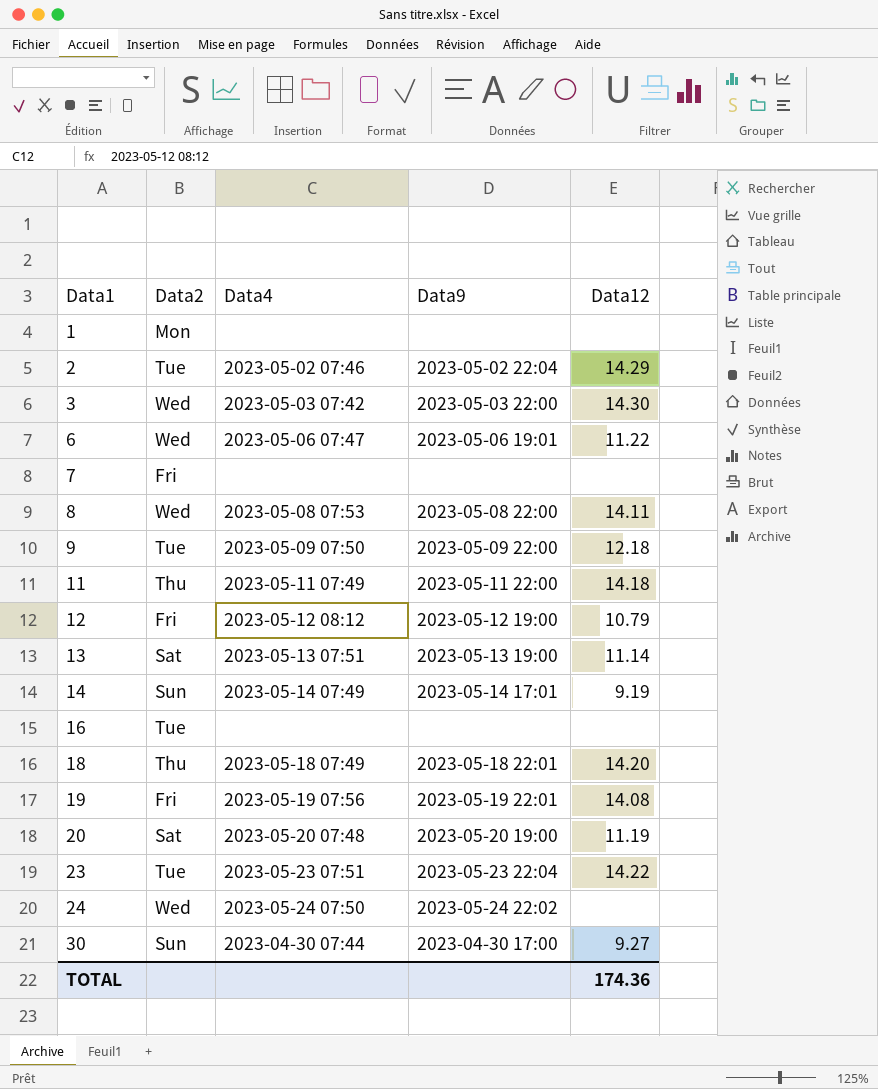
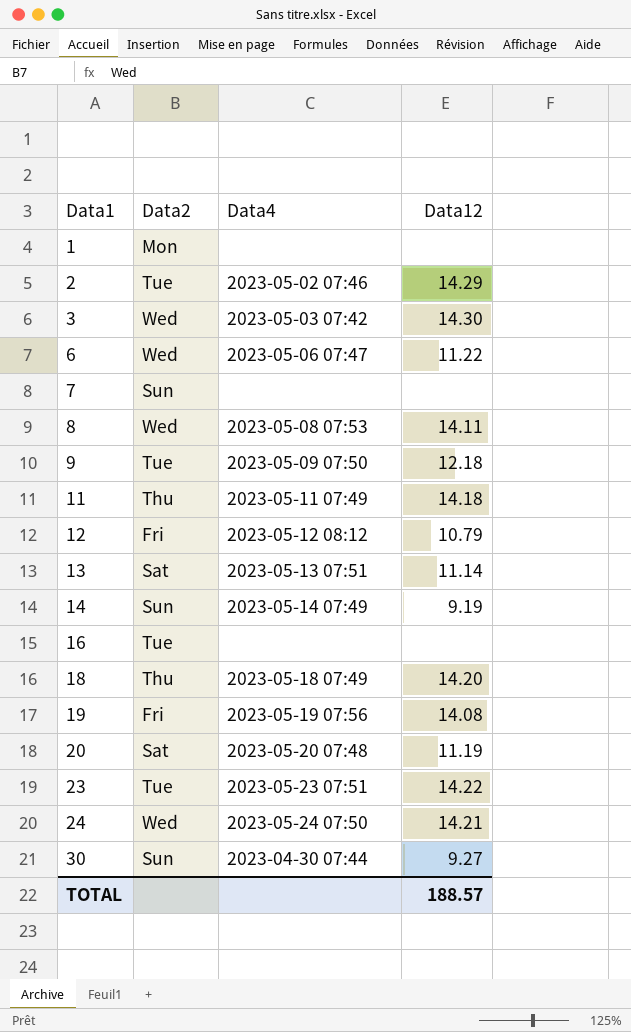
column Data9 | position: 4 -> none
7 | Data2: Fri -> Sun
24 | Data12: none -> 14.21
TOTAL | Data12: 174.36 -> 188.57

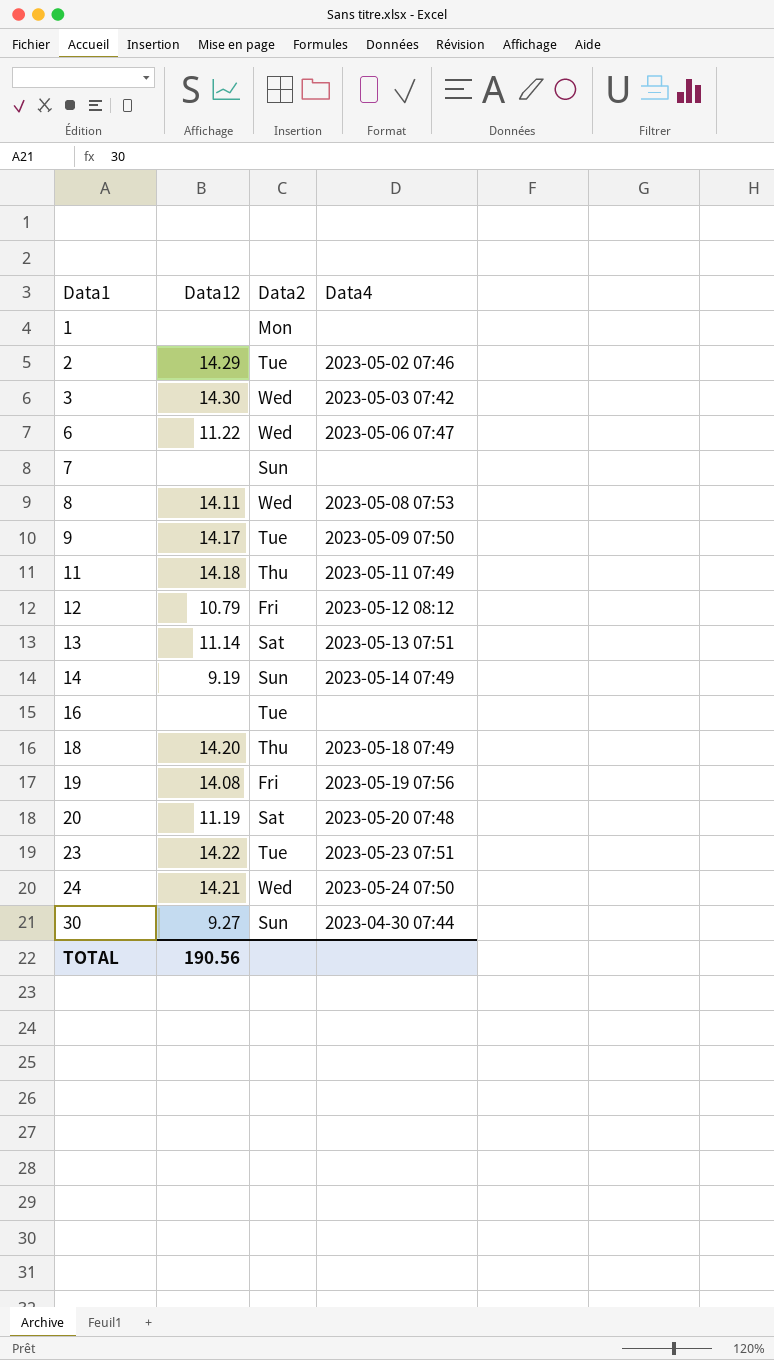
column Data12 | position: 4 -> 2
9 | Data12: 12.18 -> 14.17
TOTAL | Data12: 188.57 -> 190.56

